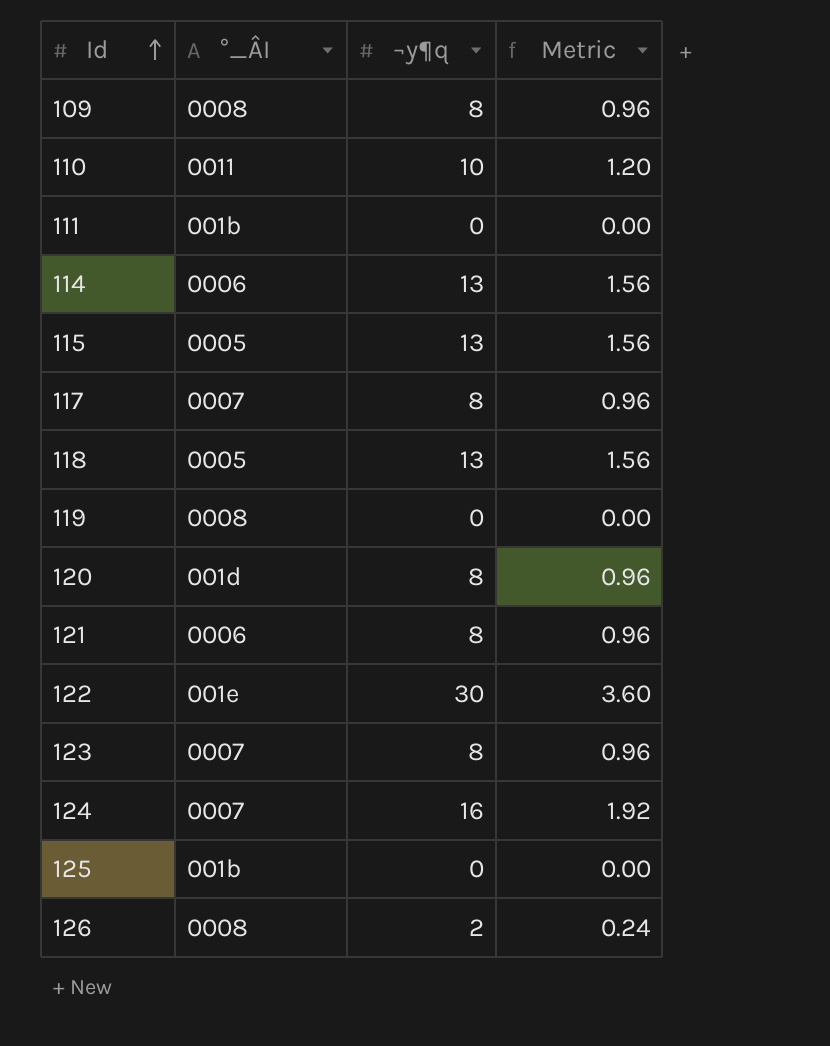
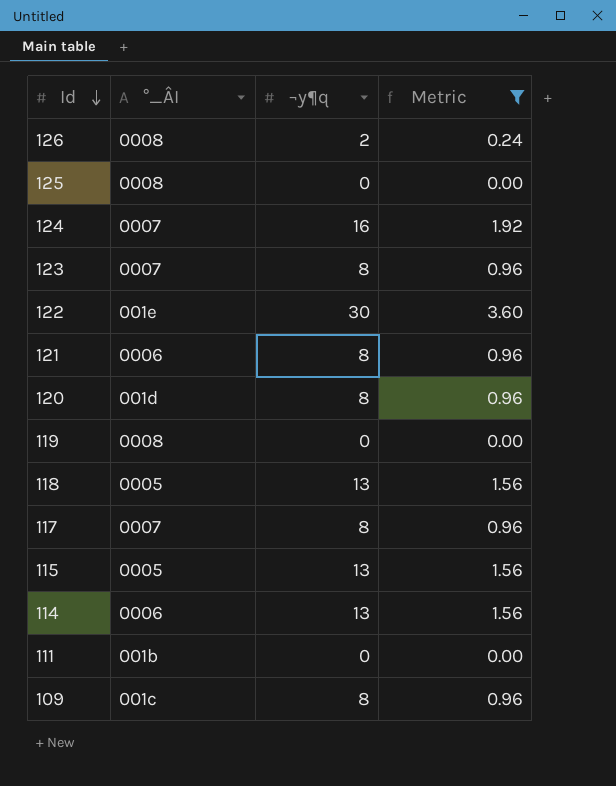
filter: none -> Metric != 1.20
row order: Id ascending -> Id descending
125 | °_ÂI: 001b -> 0008
109 | °_ÂI: 0008 -> 001c

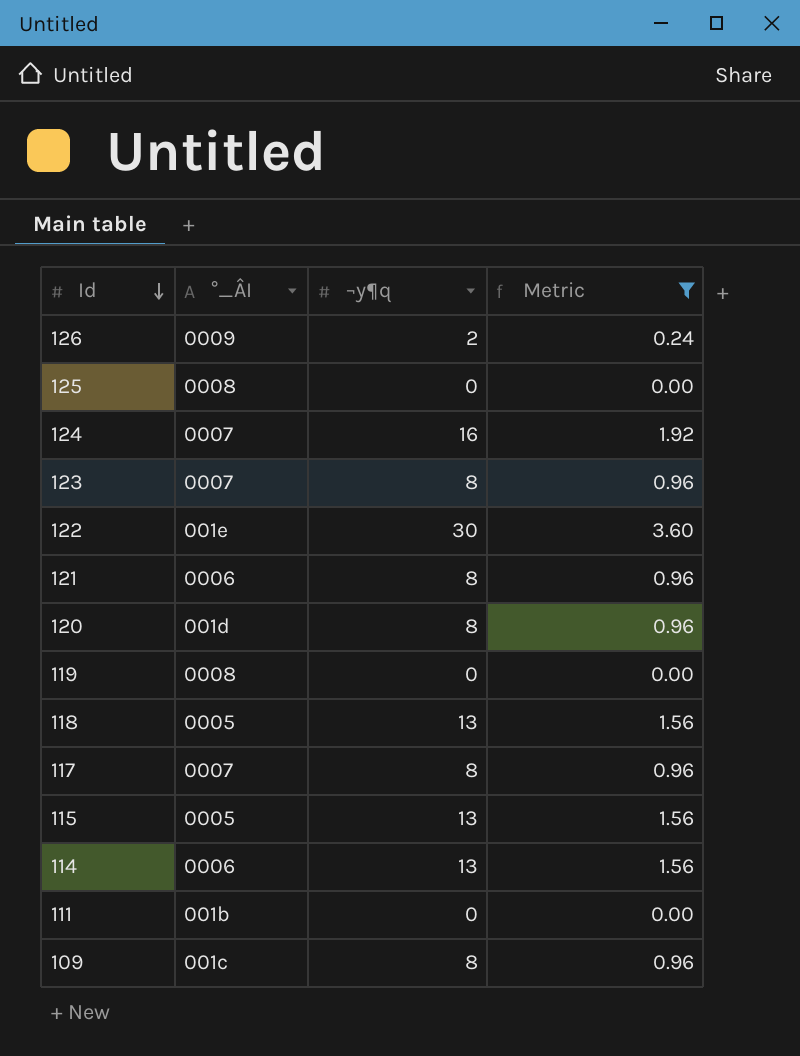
126 | °_ÂI: 0008 -> 0009

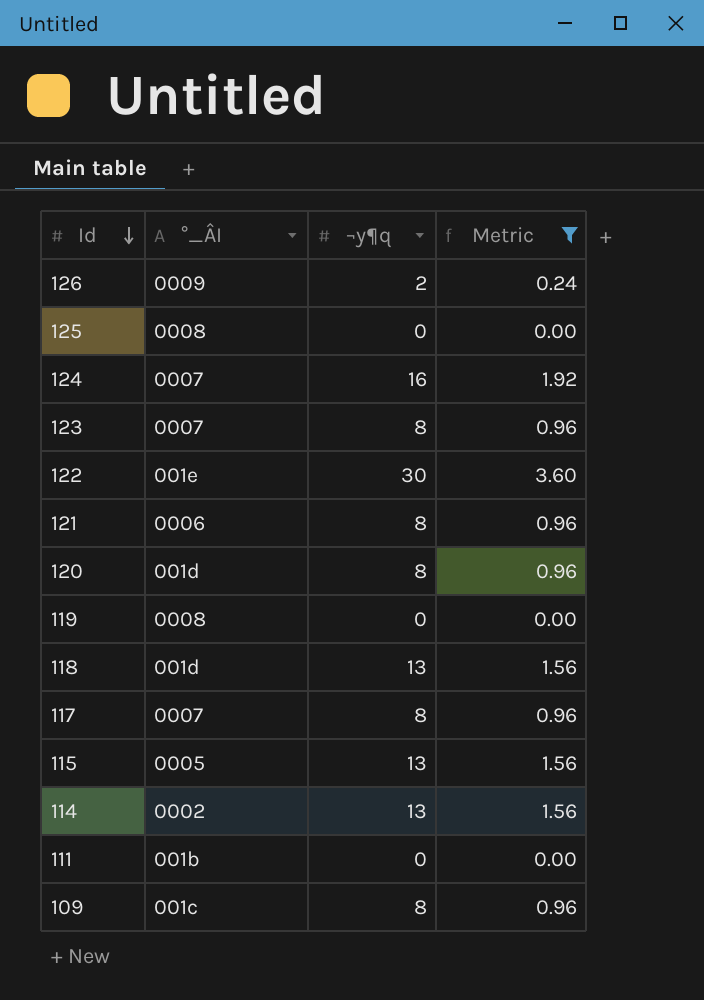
118 | °_ÂI: 0005 -> 001d
114 | °_ÂI: 0006 -> 0002

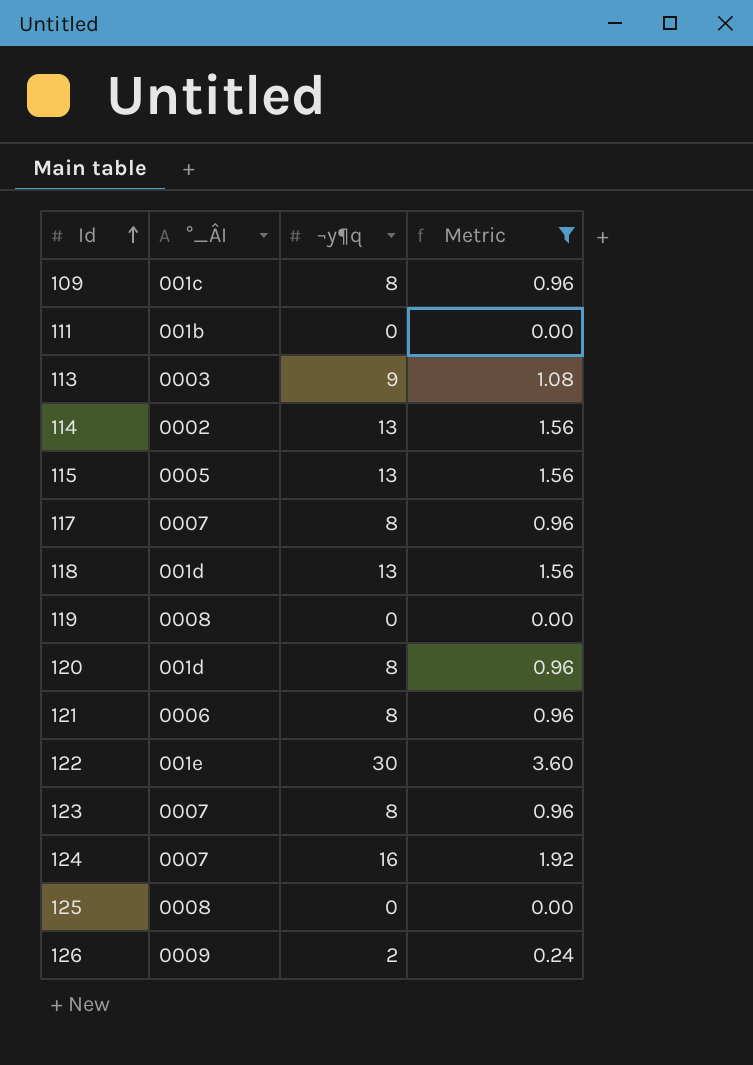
row order: Id descending -> Id ascending
row 113: none -> 0003 | 9 | 1.08

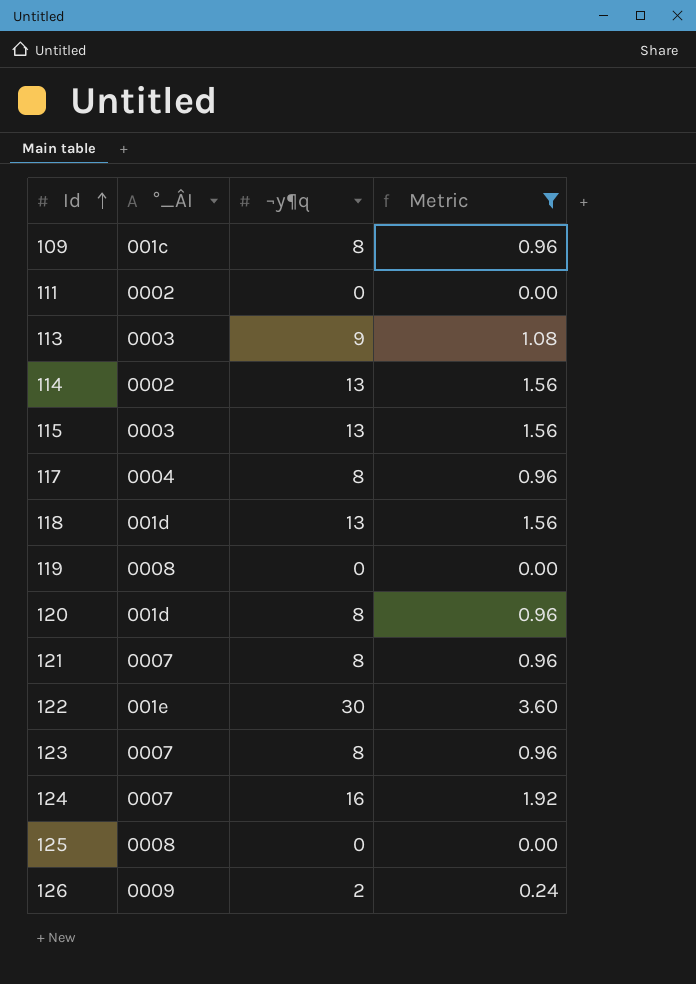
111 | °_ÂI: 001b -> 0002
115 | °_ÂI: 0005 -> 0003
117 | °_ÂI: 0007 -> 0004
121 | °_ÂI: 0006 -> 0007

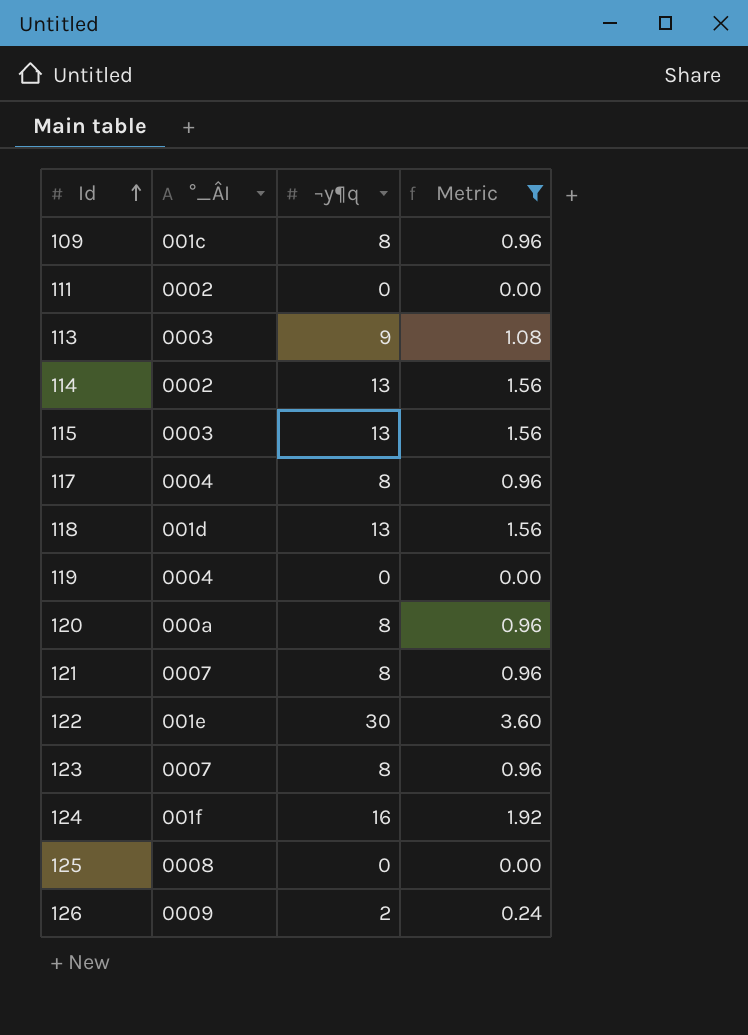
119 | °_ÂI: 0008 -> 0004
120 | °_ÂI: 001d -> 000a
124 | °_ÂI: 0007 -> 001f

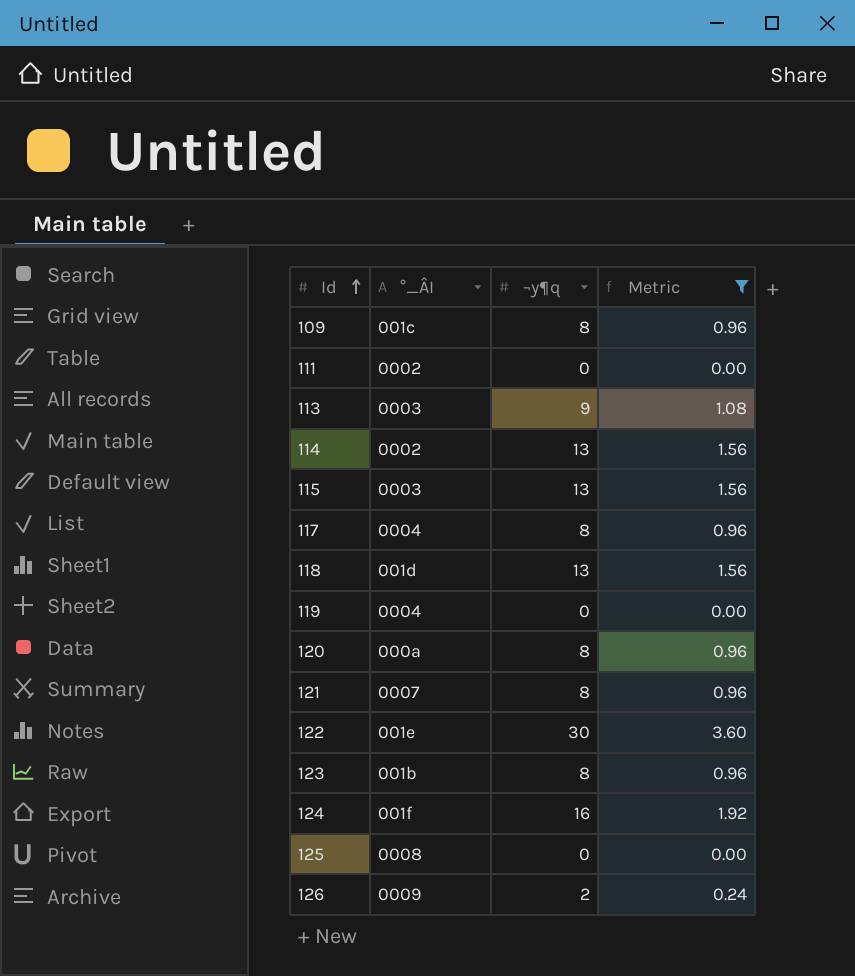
123 | °_ÂI: 0007 -> 001b

